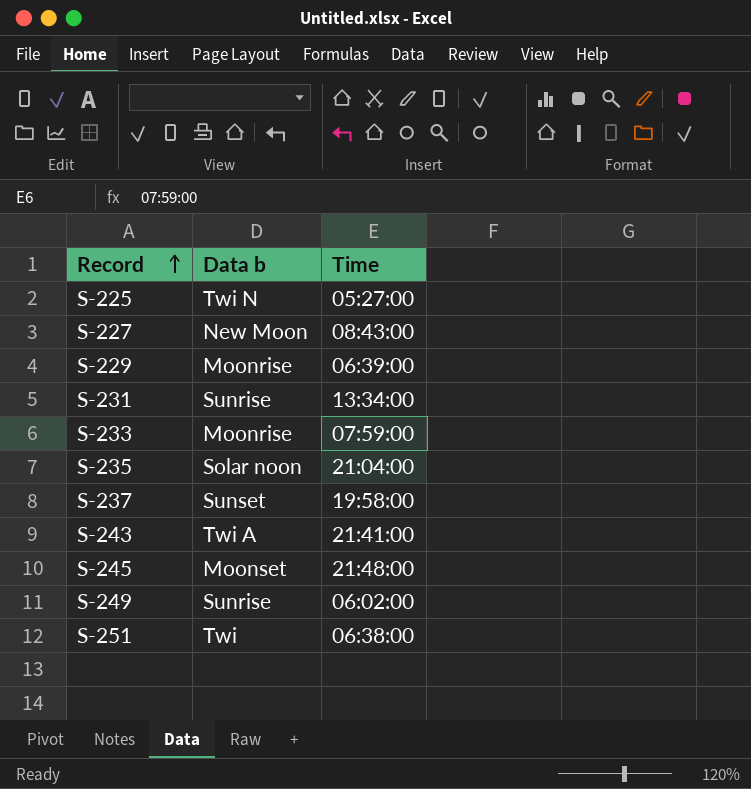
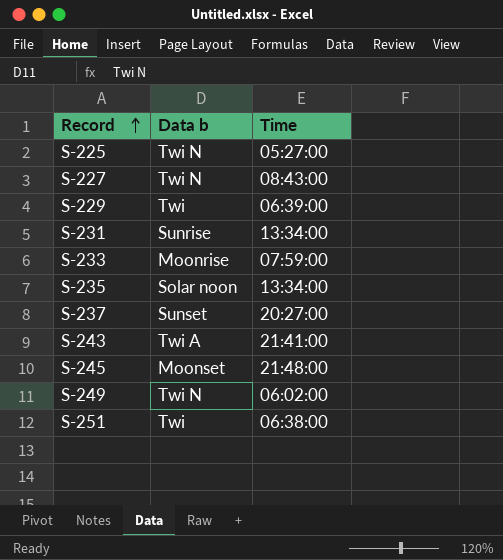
S-227 | Data b: New Moon -> Twi N
S-229 | Data b: Moonrise -> Twi
S-235 | Time: 21:04:00 -> 13:34:00
S-237 | Time: 19:58:00 -> 20:27:00
S-249 | Data b: Sunrise -> Twi N

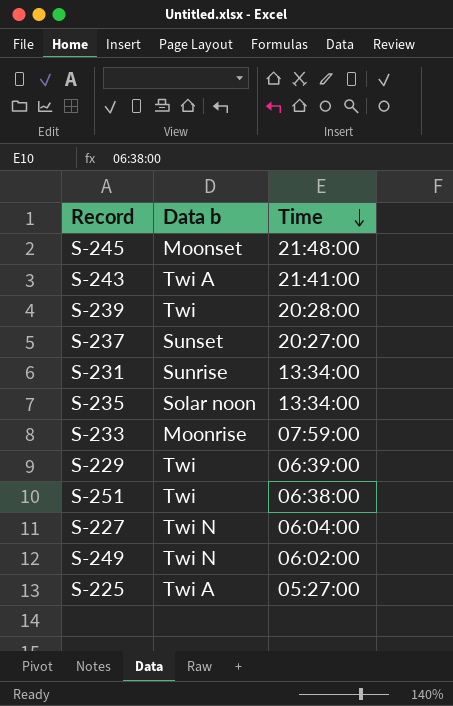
row order: Record ascending -> Time descending
row S-239: none -> Twi | 20:28:00
S-227 | Time: 08:43:00 -> 06:04:00
S-225 | Data b: Twi N -> Twi A

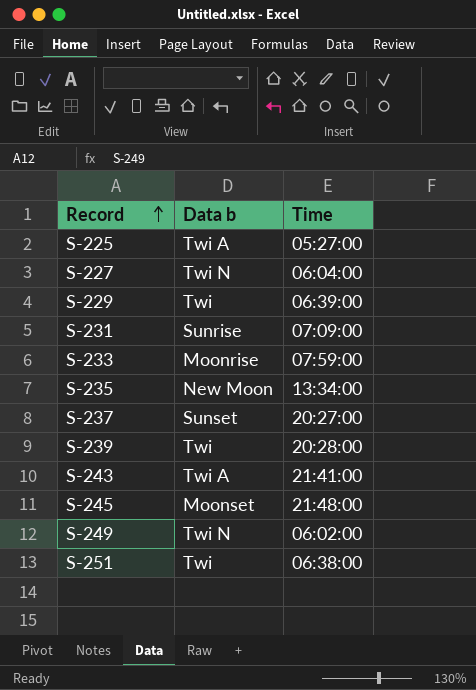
row order: Time descending -> Record ascending
S-231 | Time: 13:34:00 -> 07:09:00
S-235 | Data b: Solar noon -> New Moon

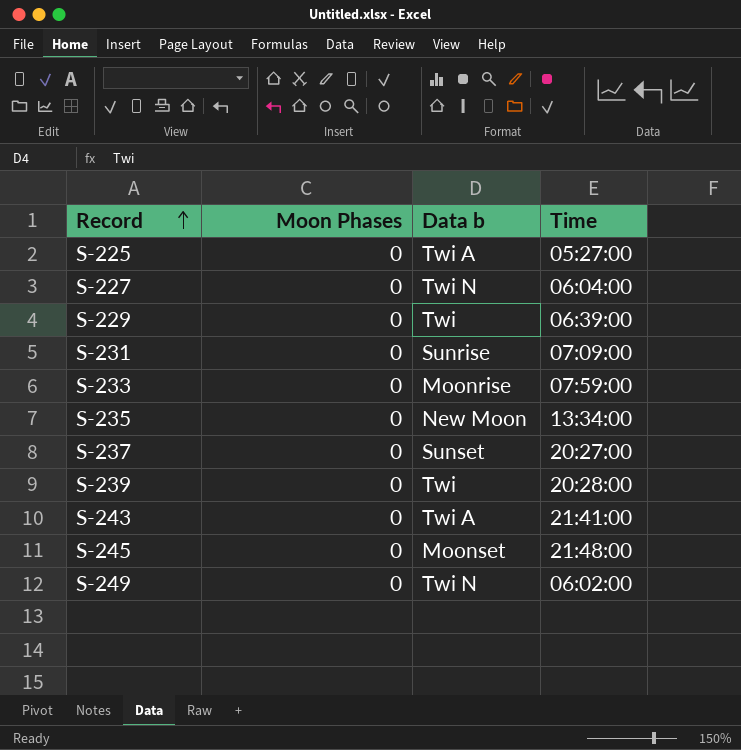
column Moon Phases | position: none -> 2
row S-251: Twi | 06:38:00 -> none

